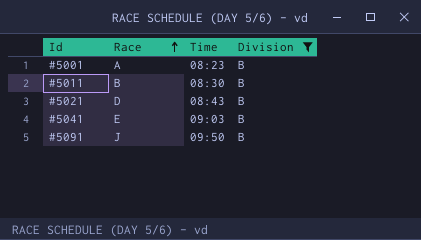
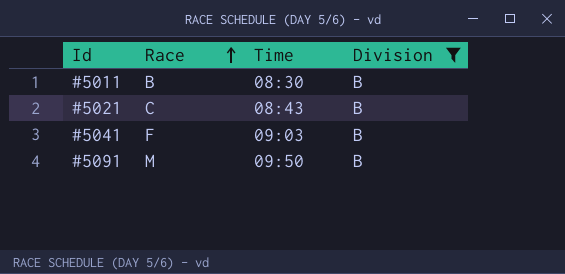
row #5001: A | 08:23 | B -> none
#5021 | Race: D -> C
#5041 | Race: E -> F
#5091 | Race: J -> M

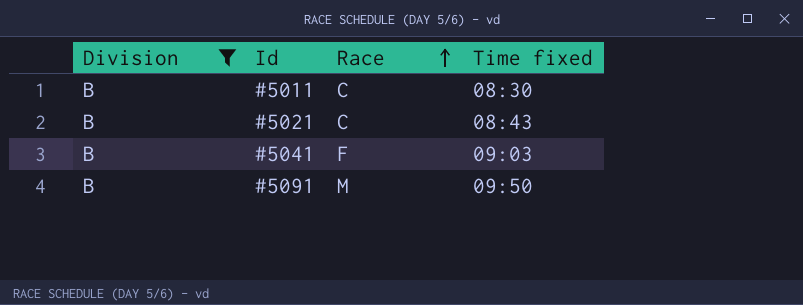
column Division | position: 4 -> 1
column name: Time -> Time fixed
#5011 | Race: B -> C

